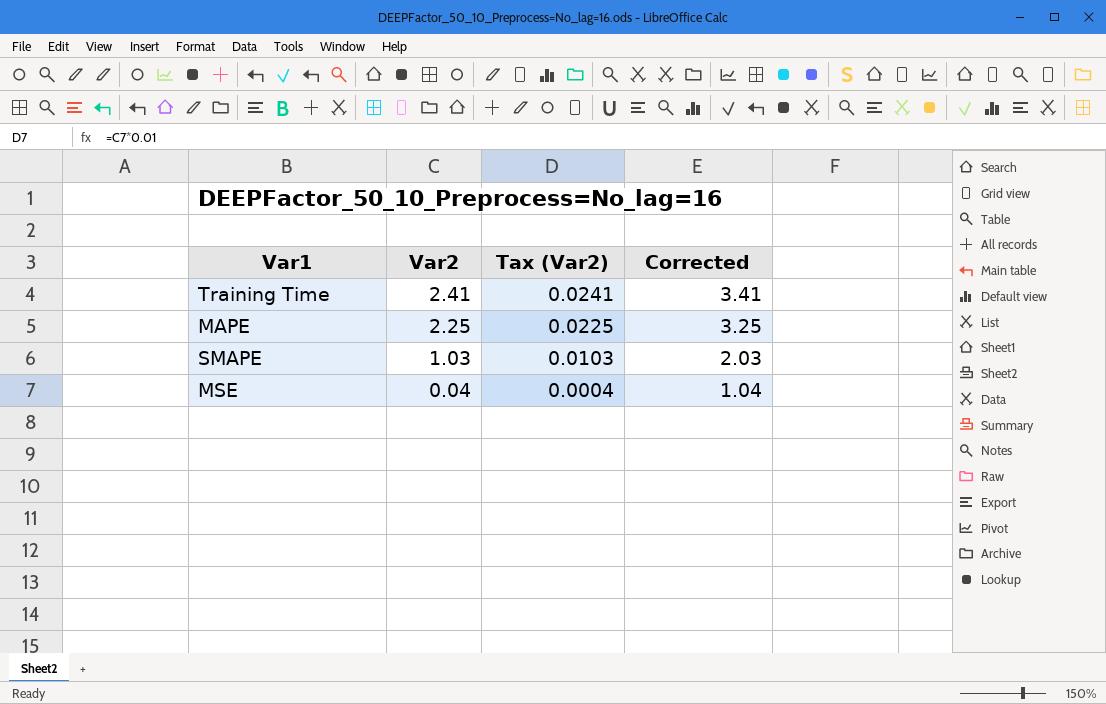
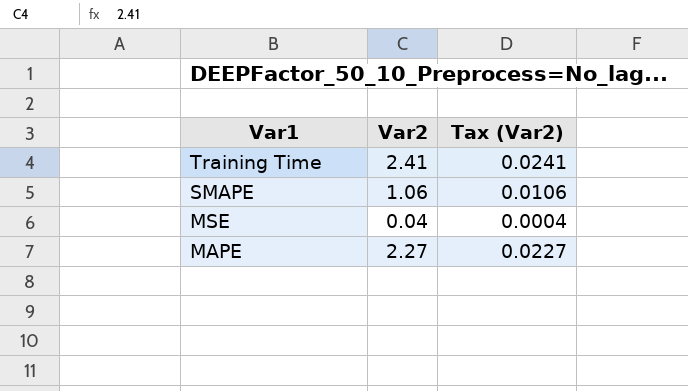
row order: Var2 descending -> Var1 descending
column Corrected | formula: [Var2] + 1 -> none
SMAPE | Var2: 1.03 -> 1.06
SMAPE | Tax (Var2): 0.0103 -> 0.0106
MAPE | Var2: 2.25 -> 2.27
MAPE | Tax (Var2): 0.0225 -> 0.0227

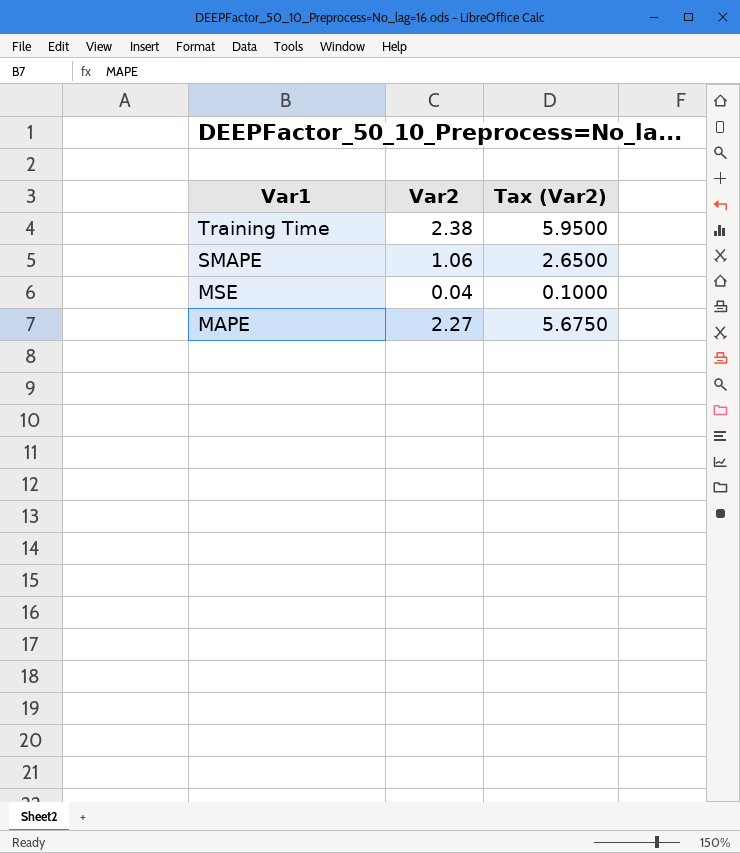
column Tax (Var2) | formula: [Var2] * 0.01 -> [Var2] * 2.5
Training Time | Var2: 2.41 -> 2.38

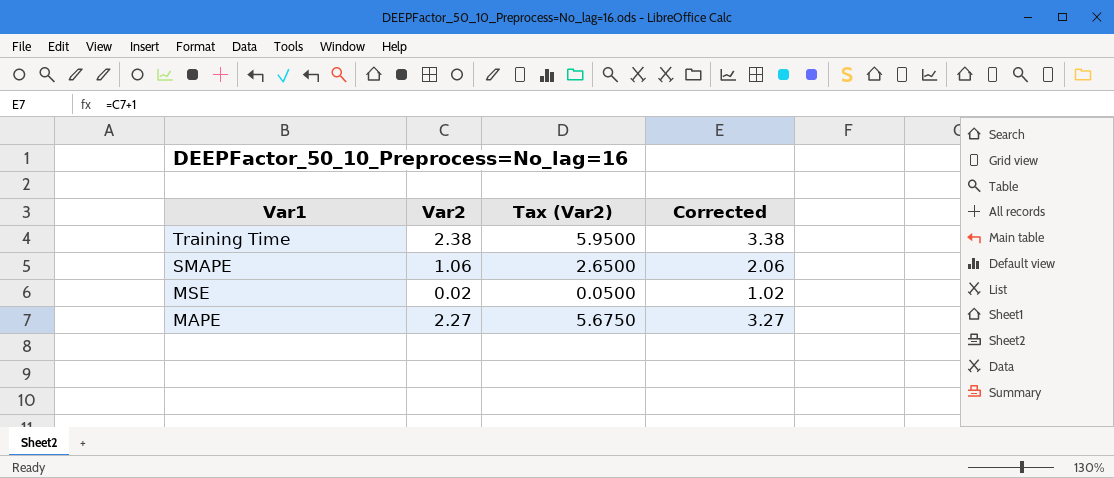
column Corrected | formula: none -> [Var2] + 1
MSE | Var2: 0.04 -> 0.02
MSE | Tax (Var2): 0.1000 -> 0.0500

